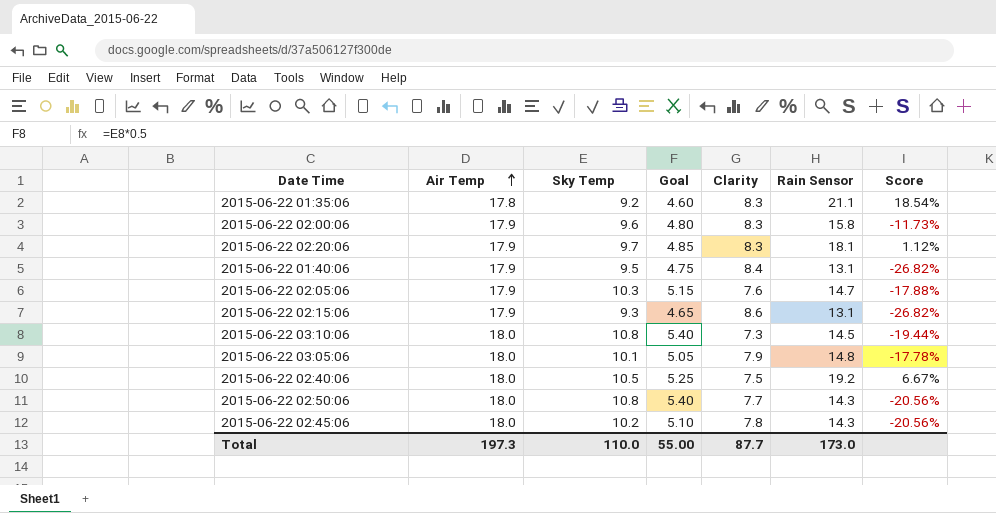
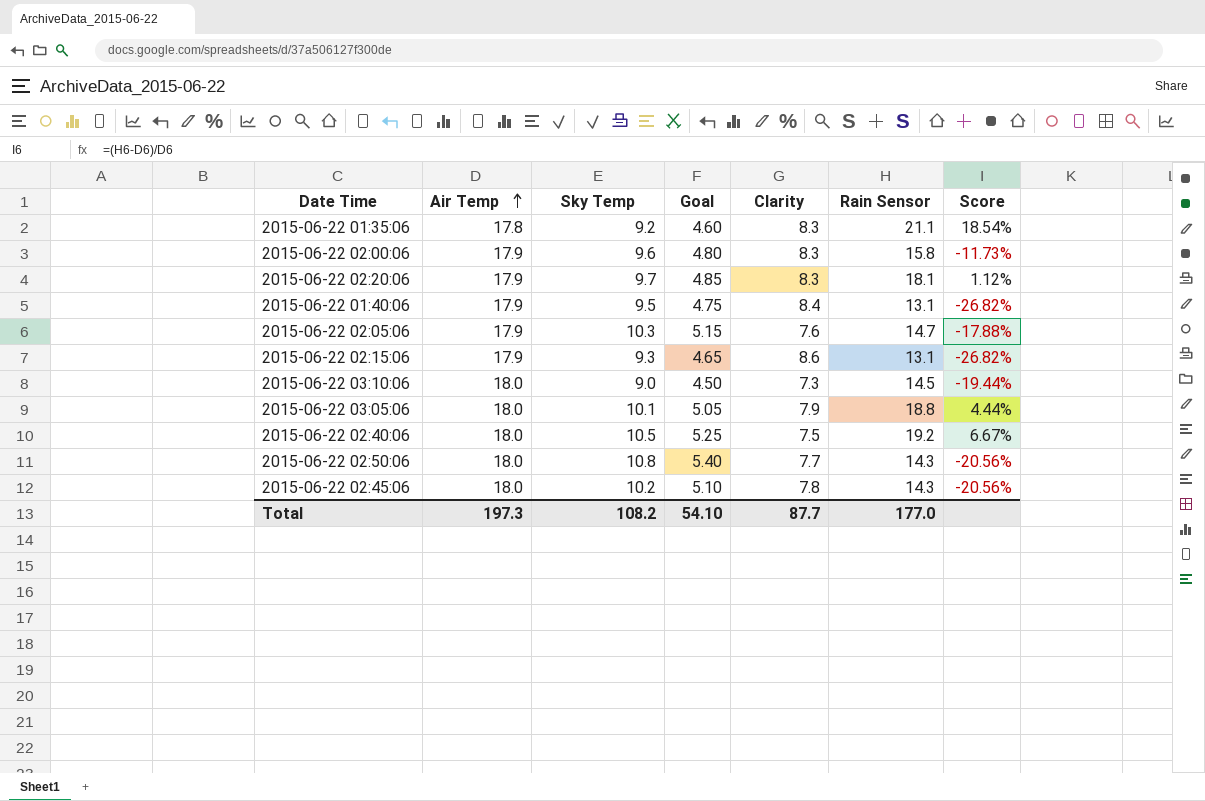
2015-06-22 03:10:06 | Sky Temp: 10.8 -> 9.0
2015-06-22 03:10:06 | Goal: 5.40 -> 4.50
2015-06-22 03:05:06 | Rain Sensor: 14.8 -> 18.8
2015-06-22 03:05:06 | Score: -17.78% -> 4.44%
Total | Sky Temp: 110.0 -> 108.2
Total | Goal: 55.00 -> 54.10
Total | Rain Sensor: 173.0 -> 177.0

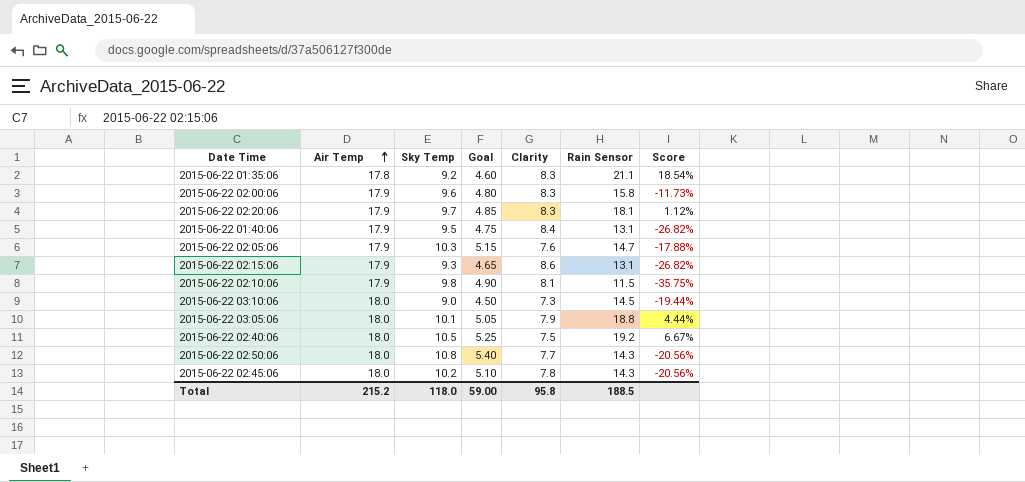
row 2015-06-22 02:10:06: none -> 17.9 | 9.8 | 4.90 | 8.1 | 11.5 | -35.75%
Total | Air Temp: 197.3 -> 215.2
Total | Sky Temp: 108.2 -> 118.0
Total | Goal: 54.10 -> 59.00
Total | Clarity: 87.7 -> 95.8
Total | Rain Sensor: 177.0 -> 188.5

